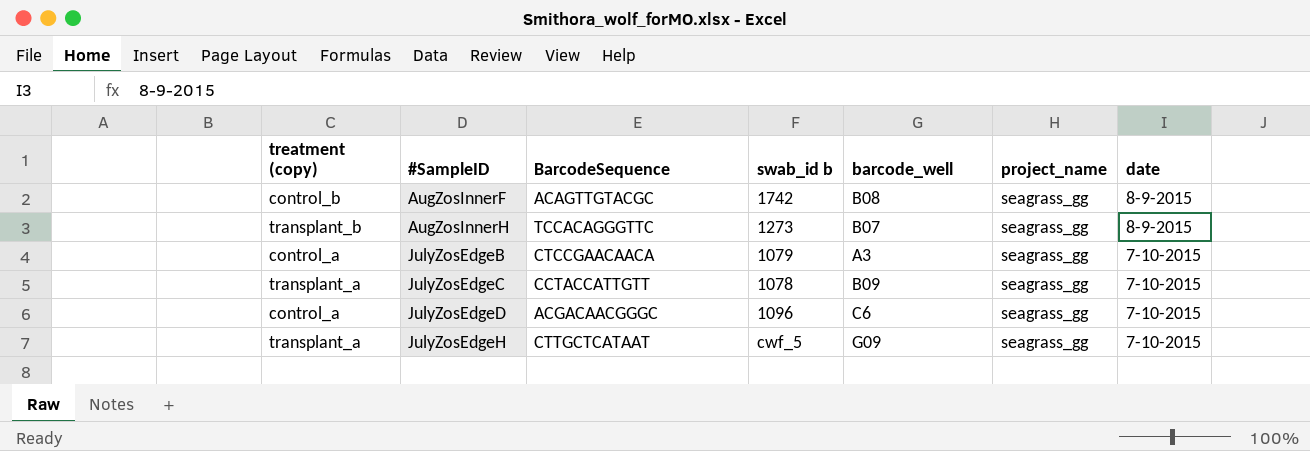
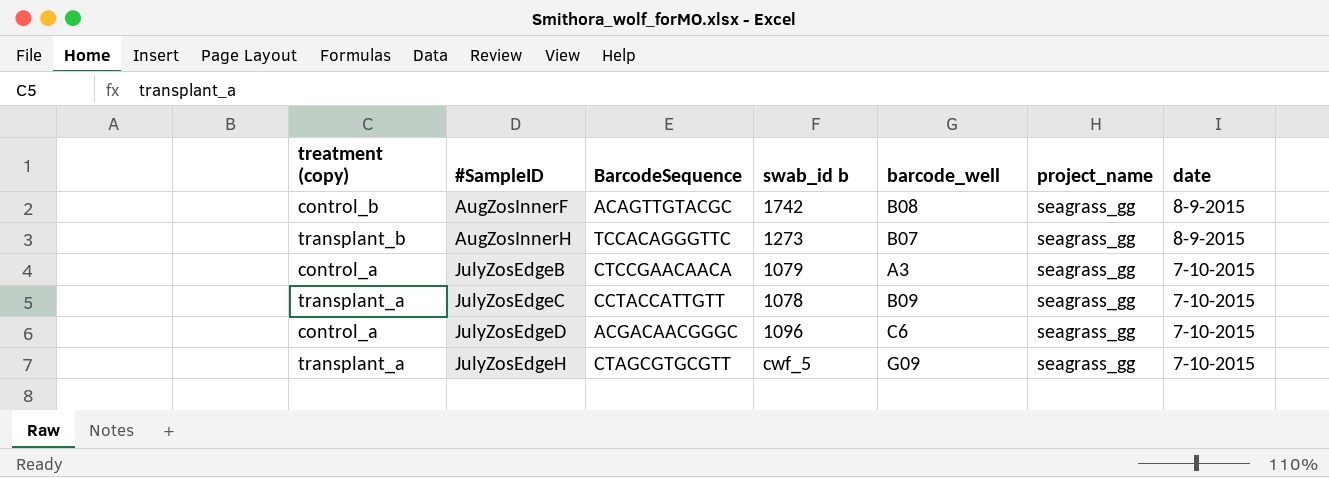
JulyZosEdgeH | BarcodeSequence: CTTGCTCATAAT -> CTAGCGTGCGTT

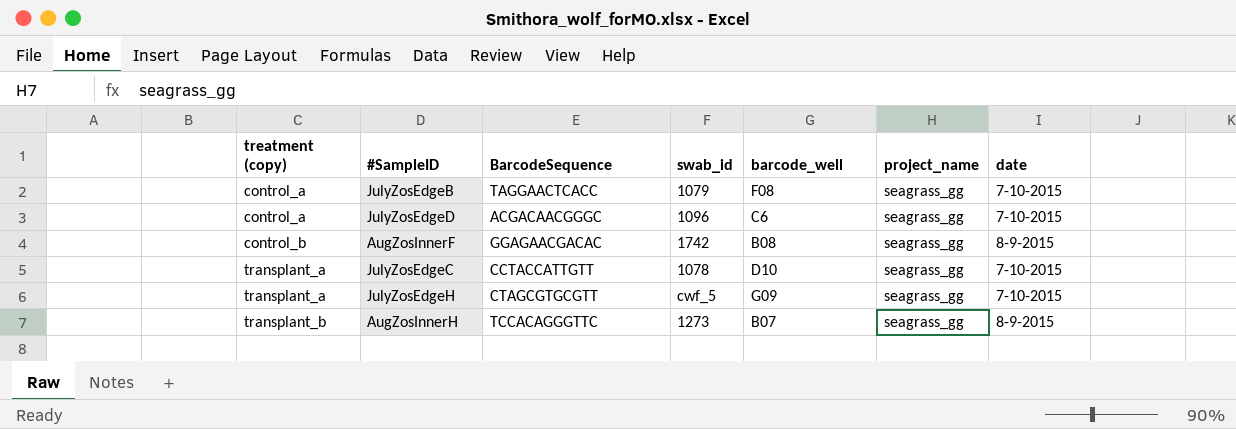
row order: #SampleID ascending -> treatment (copy) ascending
column name: swab_id b -> swab_id
JulyZosEdgeB | BarcodeSequence: CTCCGAACAACA -> TAGGAACTCACC
JulyZosEdgeB | barcode_well: A3 -> F08
AugZosInnerF | BarcodeSequence: ACAGTTGTACGC -> GGAGAACGACAC
JulyZosEdgeC | barcode_well: B09 -> D10

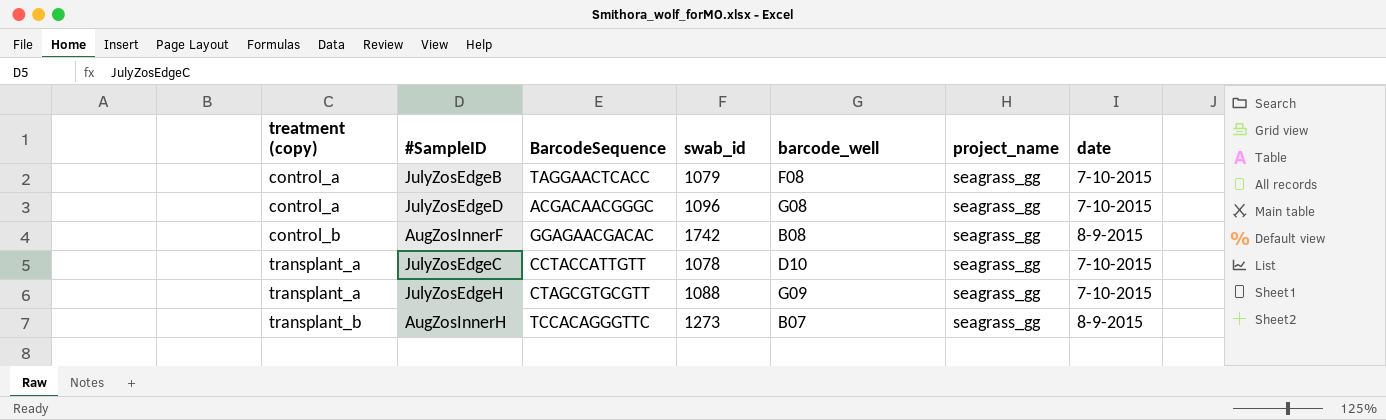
JulyZosEdgeD | barcode_well: C6 -> G08
JulyZosEdgeH | swab_id: cwf_5 -> 1088

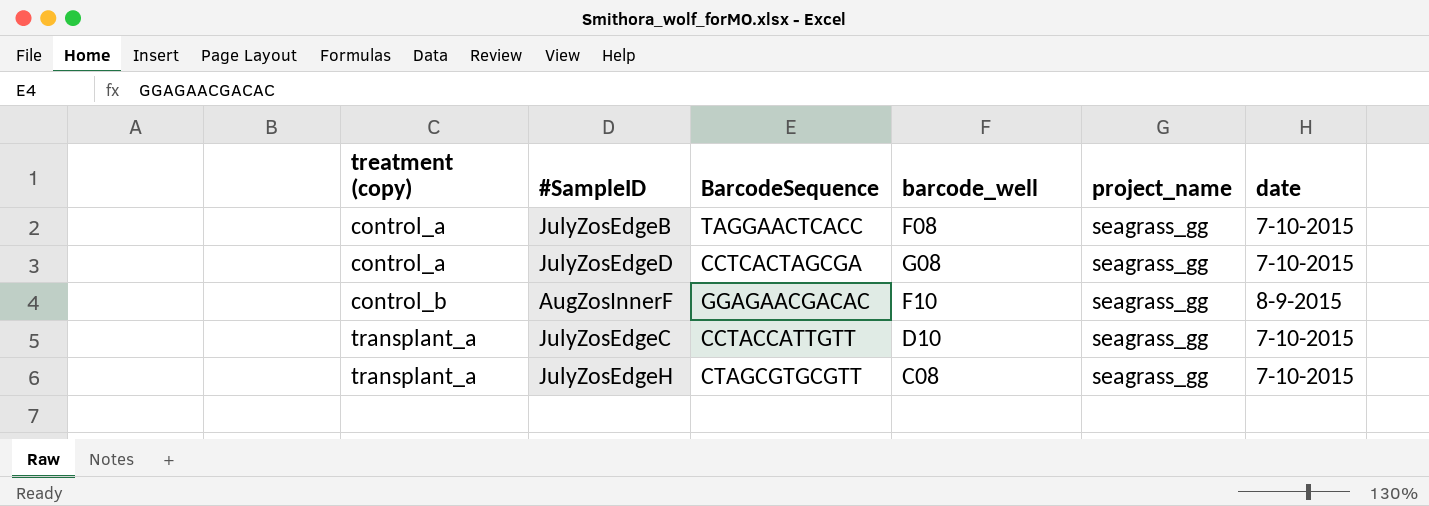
column swab_id | position: 4 -> none
row AugZosInnerH: transplant_b | TCCACAGGGTTC | 1273 | B07 | seagrass_gg | 8-9-2015 -> none
JulyZosEdgeD | BarcodeSequence: ACGACAACGGGC -> CCTCACTAGCGA
AugZosInnerF | barcode_well: B08 -> F10
JulyZosEdgeH | barcode_well: G09 -> C08

